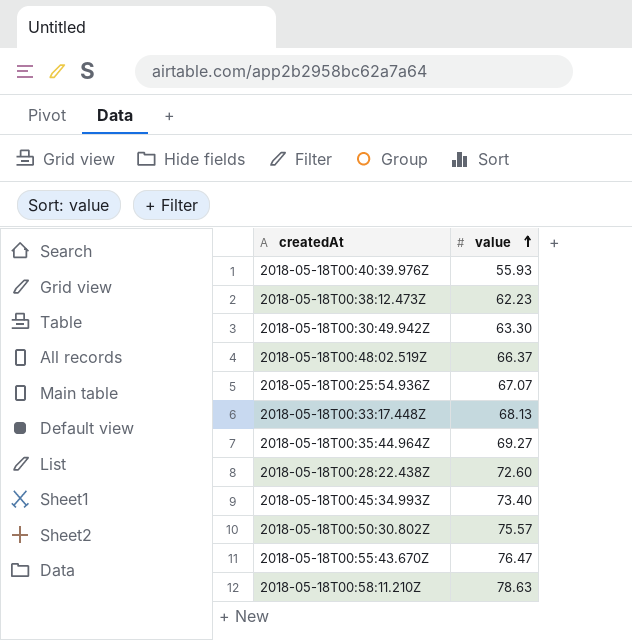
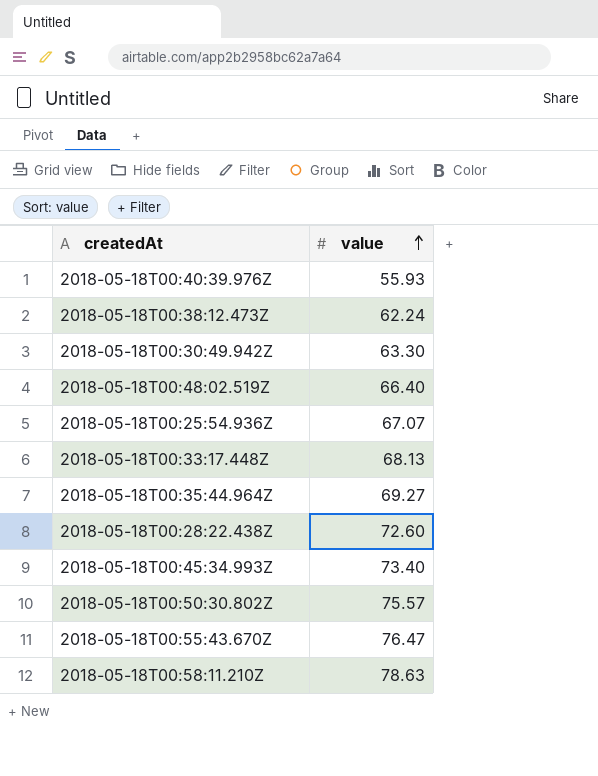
2018-05-18T00:38:12.473Z | value: 62.23 -> 62.24
2018-05-18T00:48:02.519Z | value: 66.37 -> 66.40

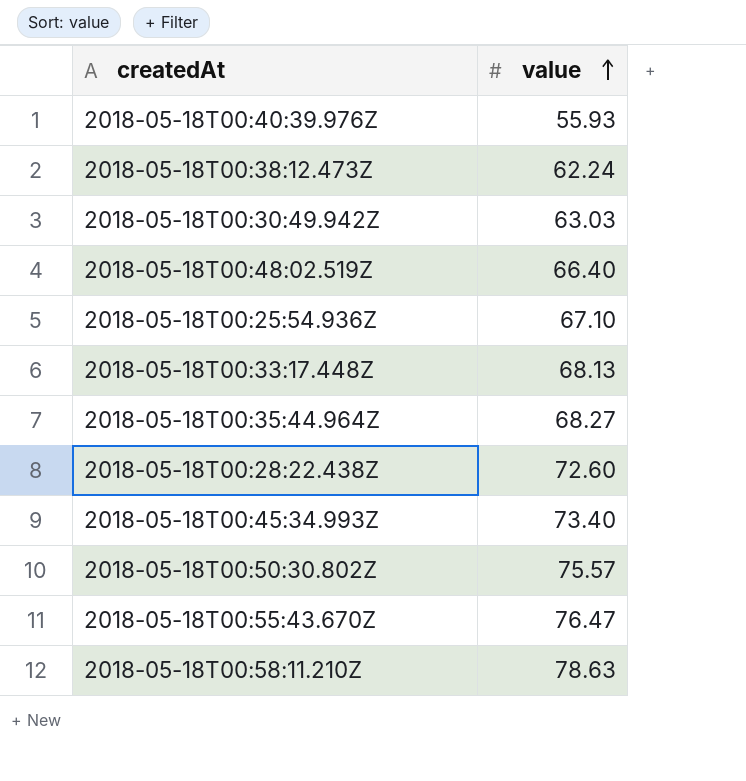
2018-05-18T00:30:49.942Z | value: 63.30 -> 63.03
2018-05-18T00:25:54.936Z | value: 67.07 -> 67.10
2018-05-18T00:35:44.964Z | value: 69.27 -> 68.27

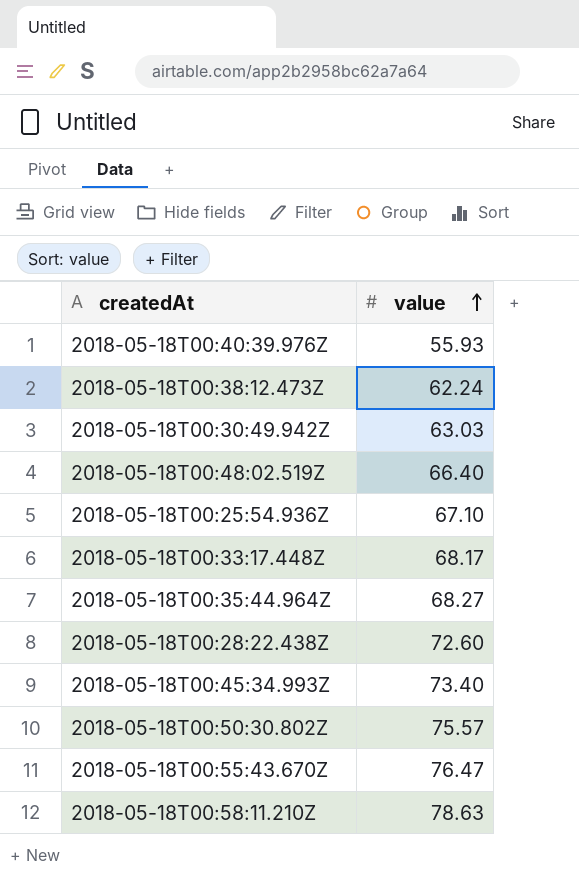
2018-05-18T00:33:17.448Z | value: 68.13 -> 68.17

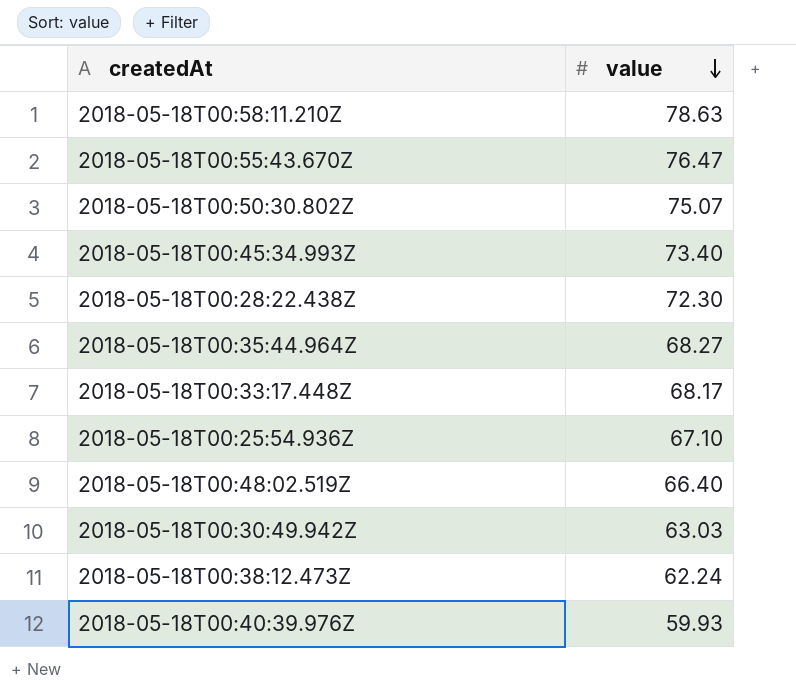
row order: value ascending -> value descending
2018-05-18T00:50:30.802Z | value: 75.57 -> 75.07
2018-05-18T00:28:22.438Z | value: 72.60 -> 72.30
2018-05-18T00:40:39.976Z | value: 55.93 -> 59.93

